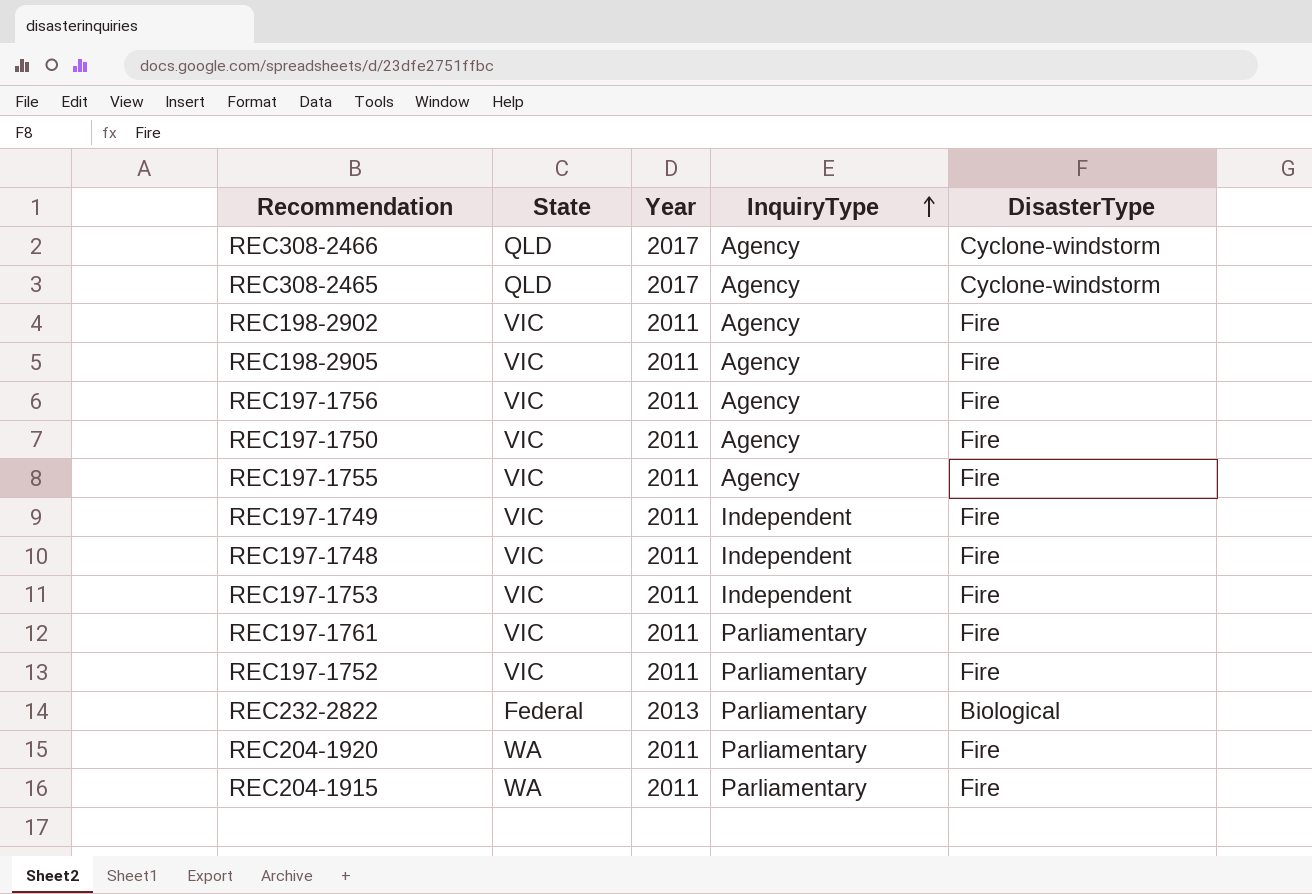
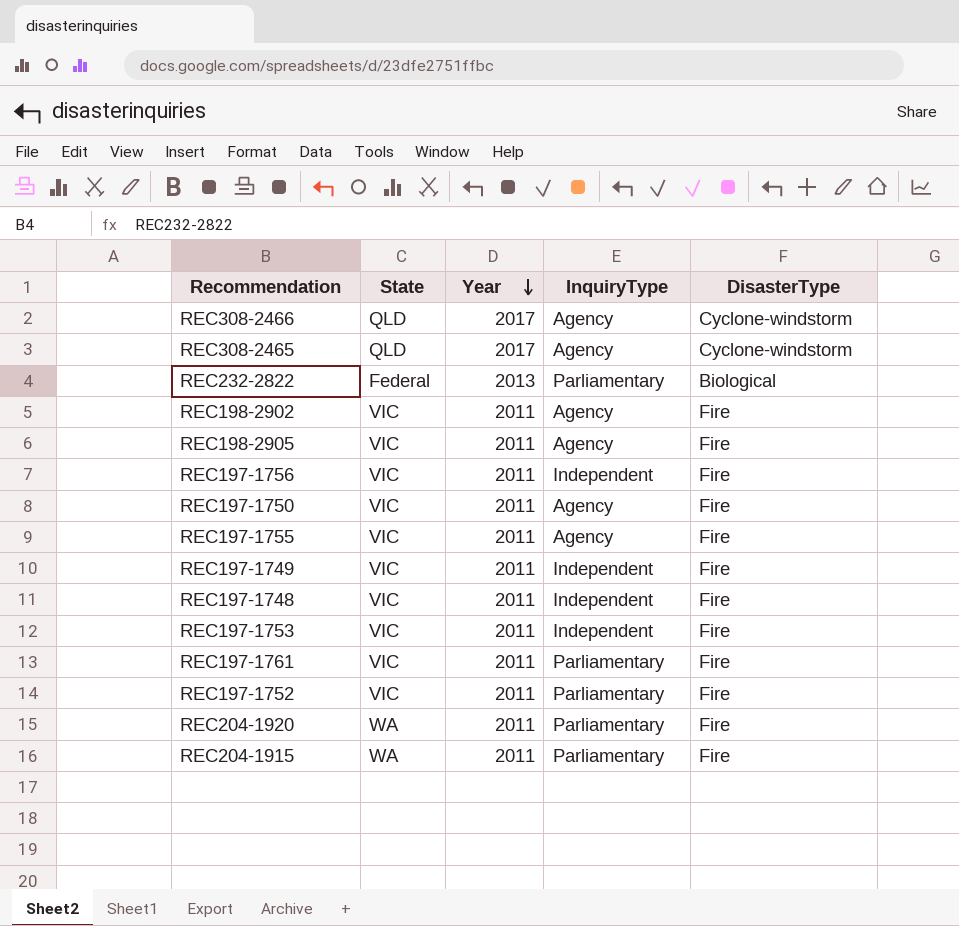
row order: InquiryType ascending -> Year descending
REC197-1756 | InquiryType: Agency -> Independent

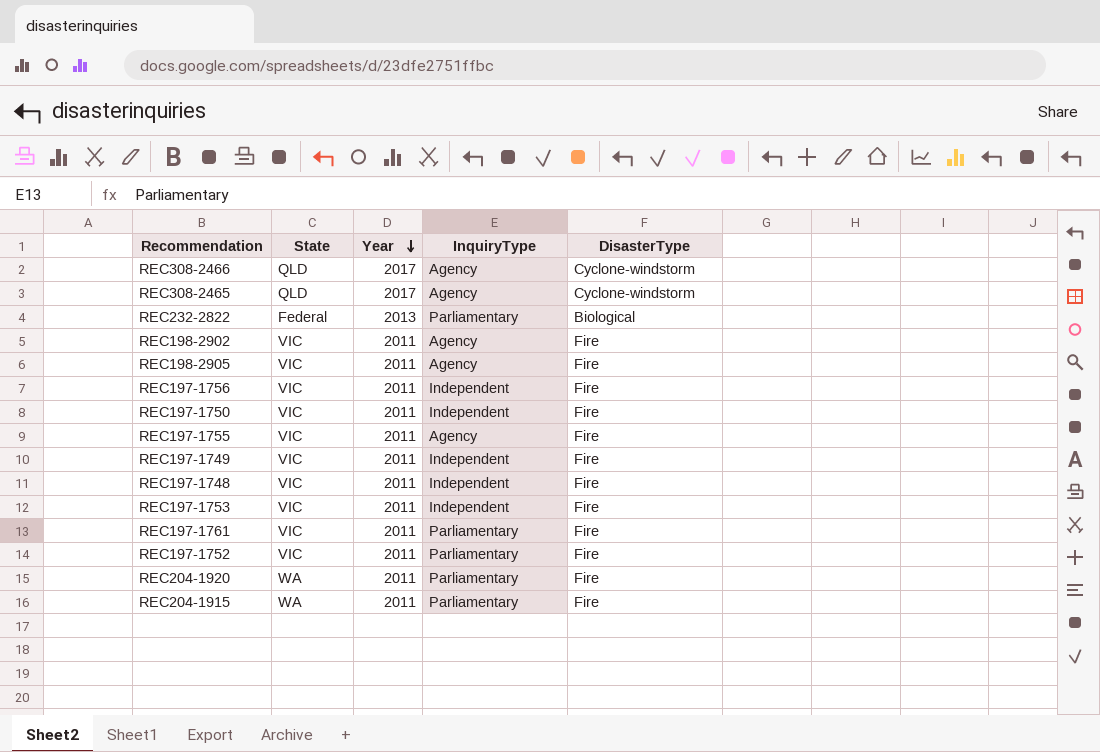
REC197-1750 | InquiryType: Agency -> Independent

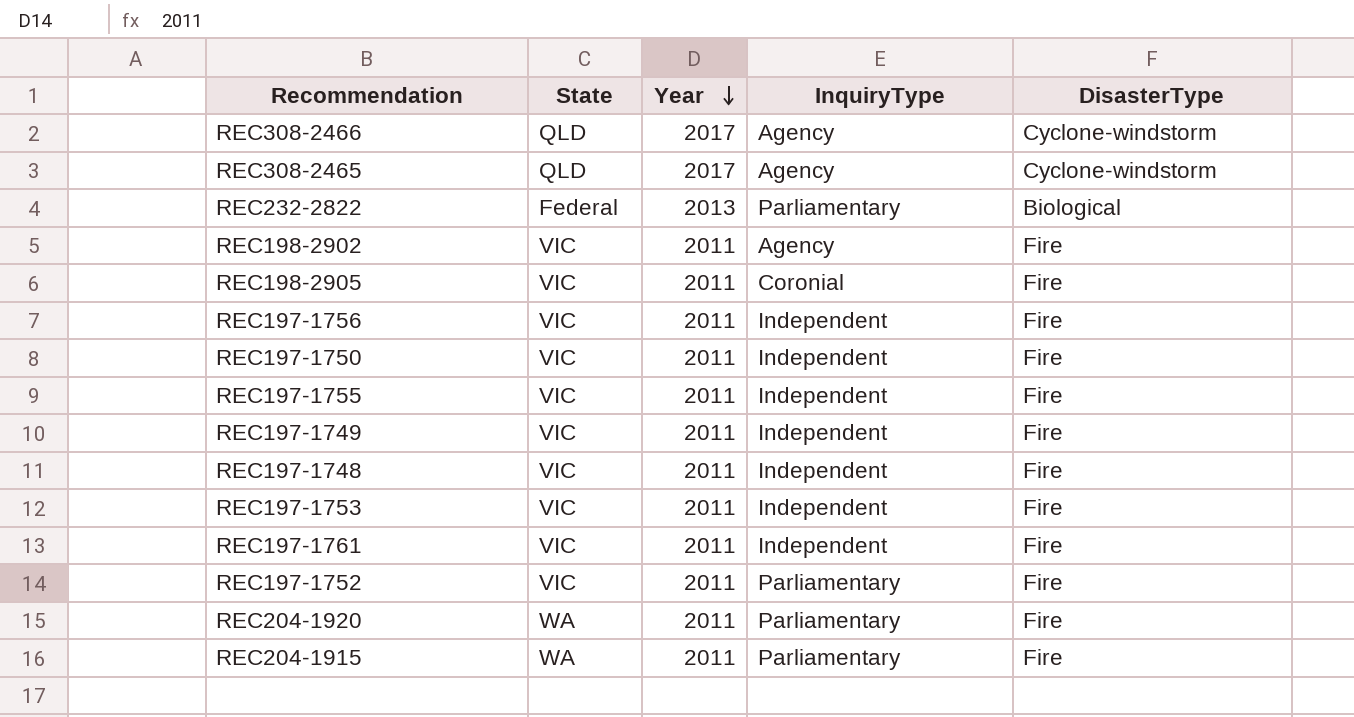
REC198-2905 | InquiryType: Agency -> Coronial
REC197-1755 | InquiryType: Agency -> Independent
REC197-1761 | InquiryType: Parliamentary -> Independent

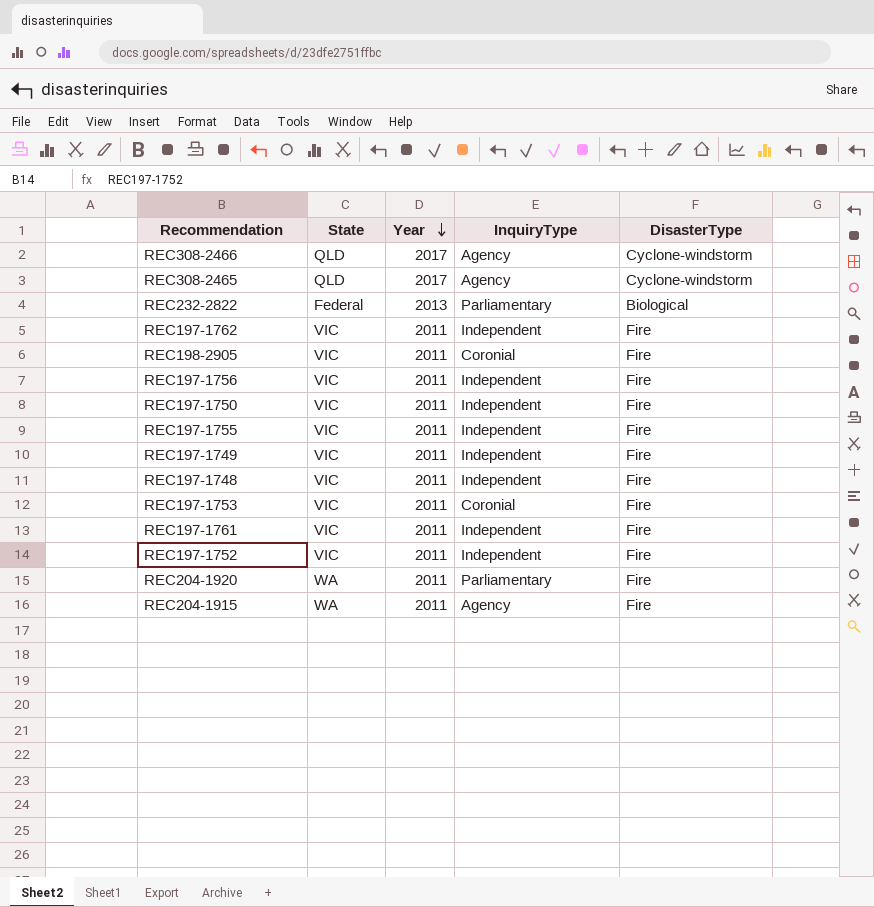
row REC198-2902: VIC | 2011 | Agency | Fire -> none
row REC197-1762: none -> VIC | 2011 | Independent | Fire
REC197-1753 | InquiryType: Independent -> Coronial
REC197-1752 | InquiryType: Parliamentary -> Independent
REC204-1915 | InquiryType: Parliamentary -> Agency

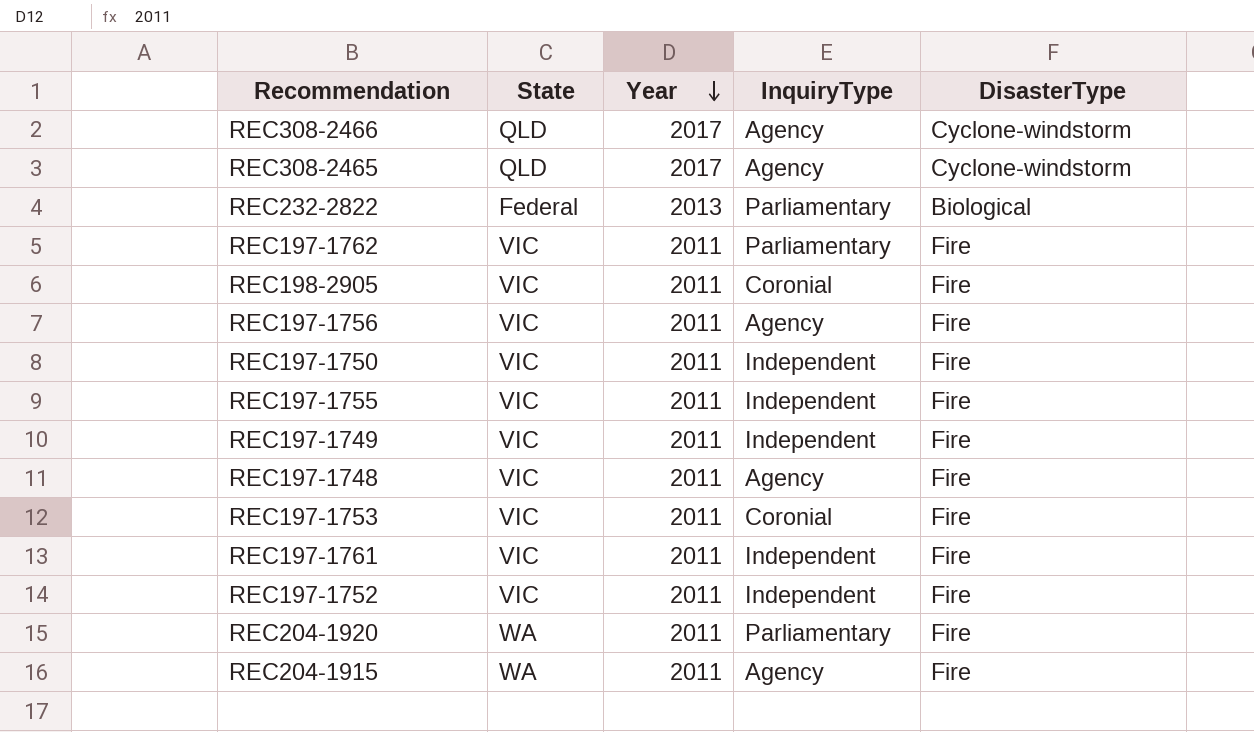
REC197-1762 | InquiryType: Independent -> Parliamentary
REC197-1756 | InquiryType: Independent -> Agency
REC197-1748 | InquiryType: Independent -> Agency

